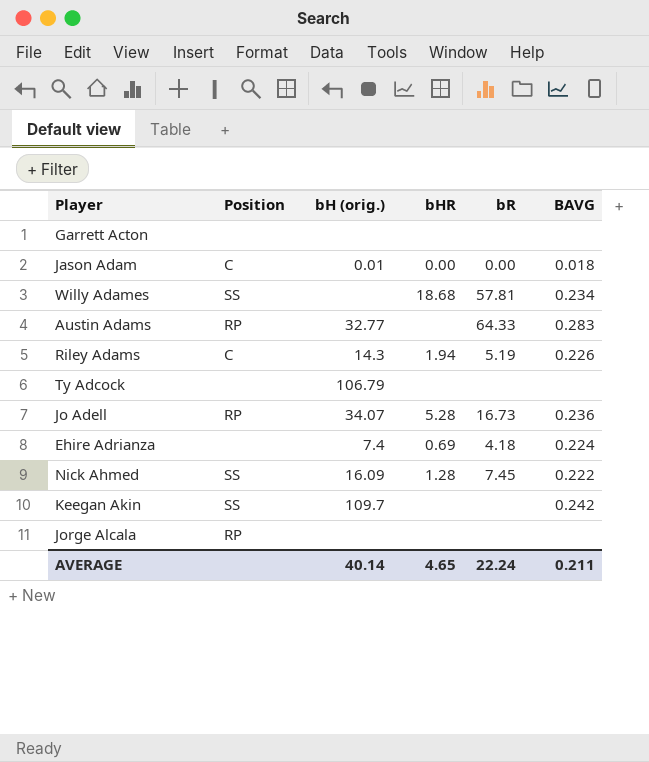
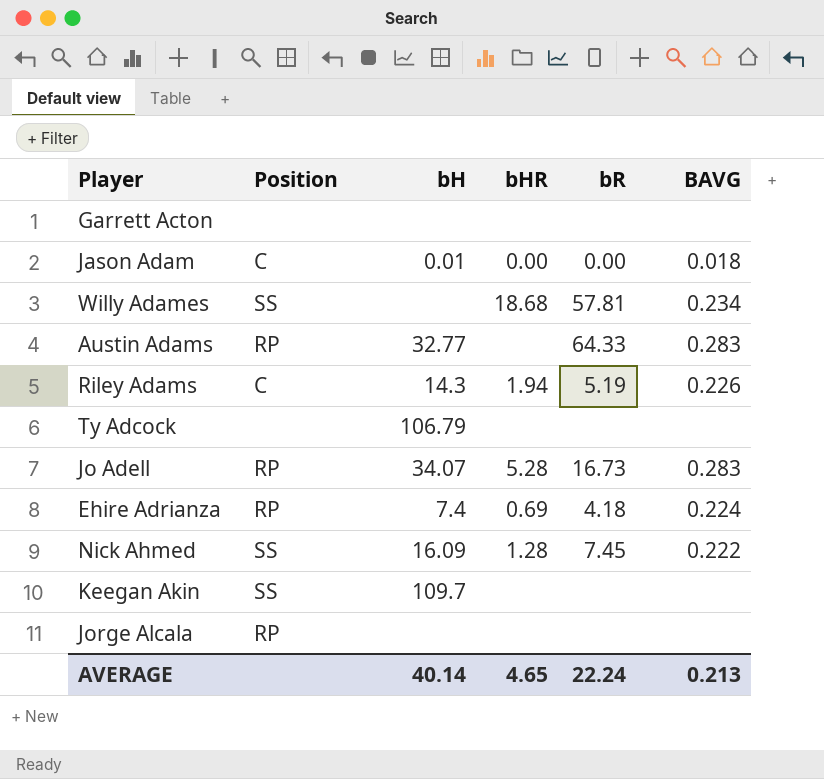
column name: bH (orig.) -> bH
Jo Adell | BAVG: 0.236 -> 0.283
Ehire Adrianza | Position: none -> RP
Keegan Akin | BAVG: 0.242 -> none
AVERAGE | BAVG: 0.211 -> 0.213

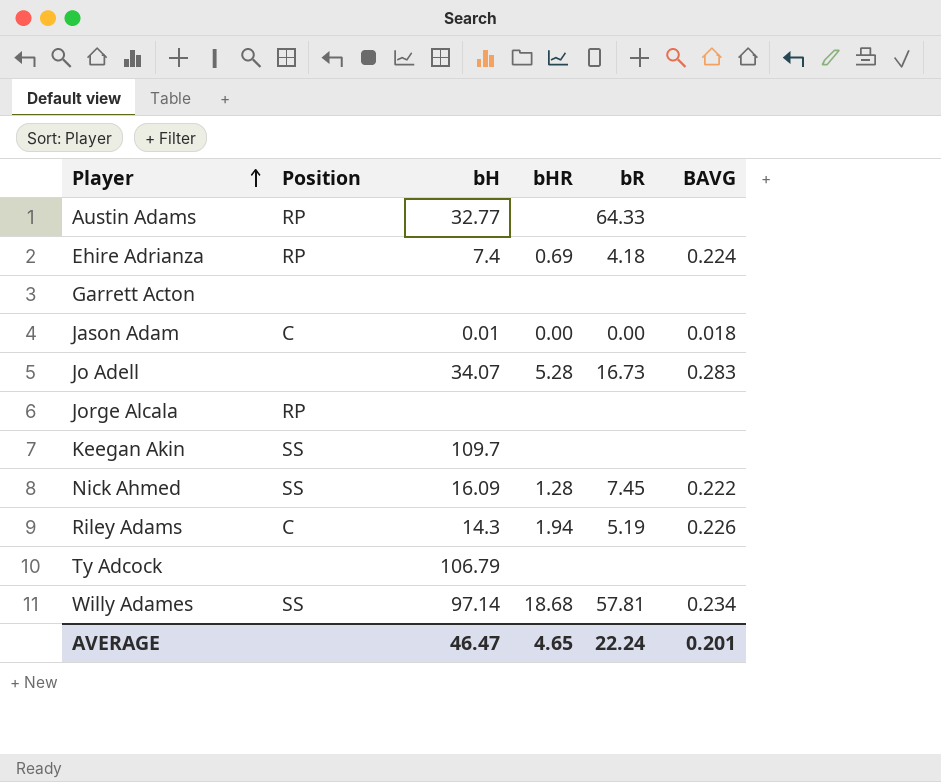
row order: none -> Player ascending
Austin Adams | BAVG: 0.283 -> none
Jo Adell | Position: RP -> none
Willy Adames | bH: none -> 97.14
AVERAGE | bH: 40.14 -> 46.47
AVERAGE | BAVG: 0.213 -> 0.201

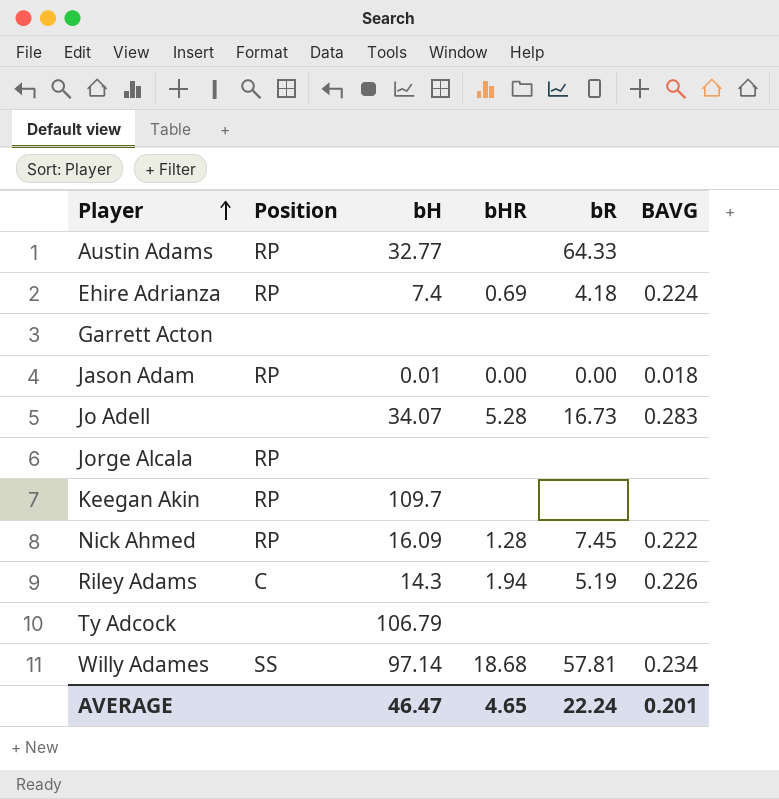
Jason Adam | Position: C -> RP
Keegan Akin | Position: SS -> RP
Nick Ahmed | Position: SS -> RP

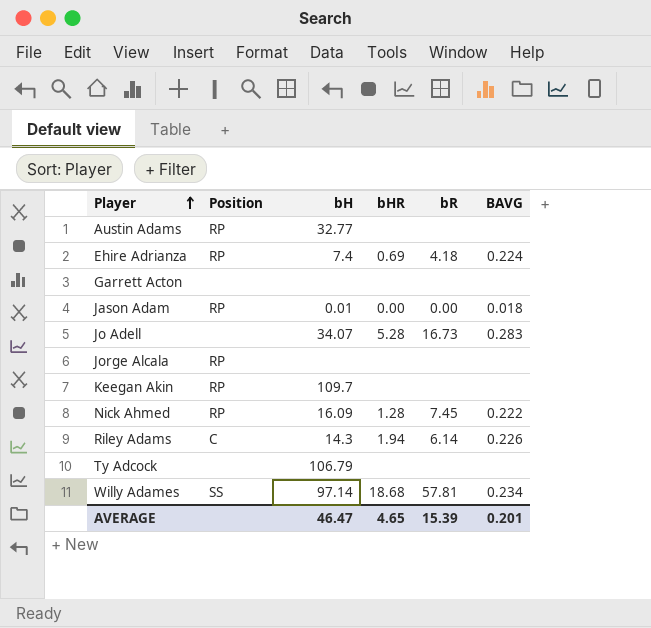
Austin Adams | bR: 64.33 -> none
Riley Adams | bR: 5.19 -> 6.14
AVERAGE | bR: 22.24 -> 15.39

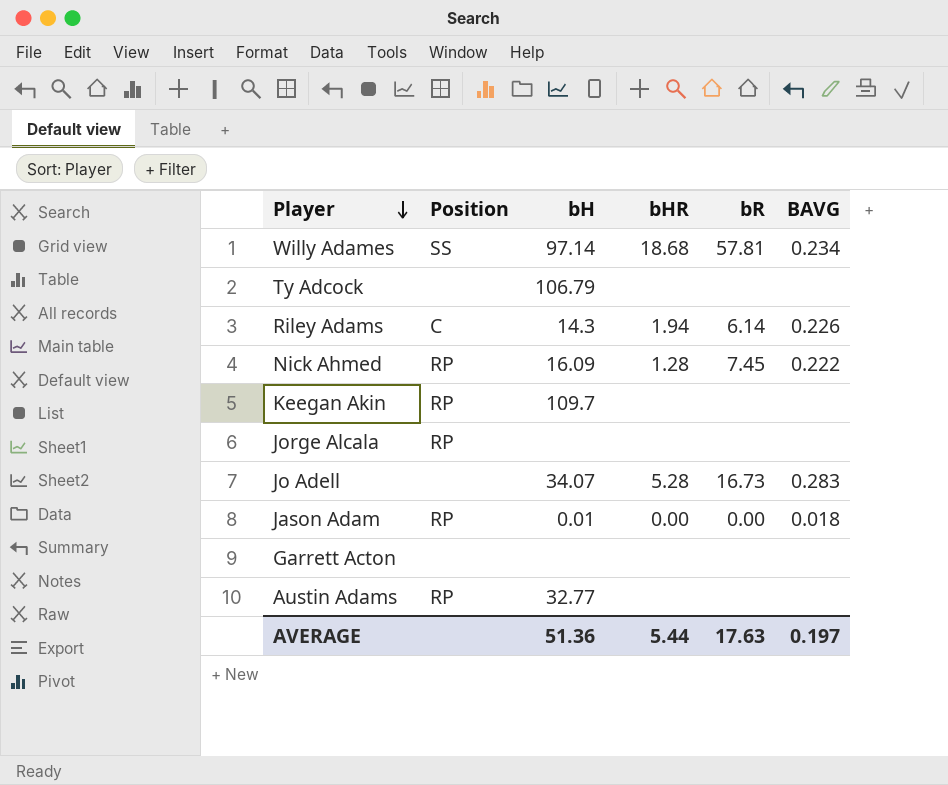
row order: Player ascending -> Player descending
row Ehire Adrianza: RP | 7.4 | 0.69 | 4.18 | 0.224 -> none
AVERAGE | bH: 46.47 -> 51.36
AVERAGE | bHR: 4.65 -> 5.44
AVERAGE | bR: 15.39 -> 17.63
AVERAGE | BAVG: 0.201 -> 0.197

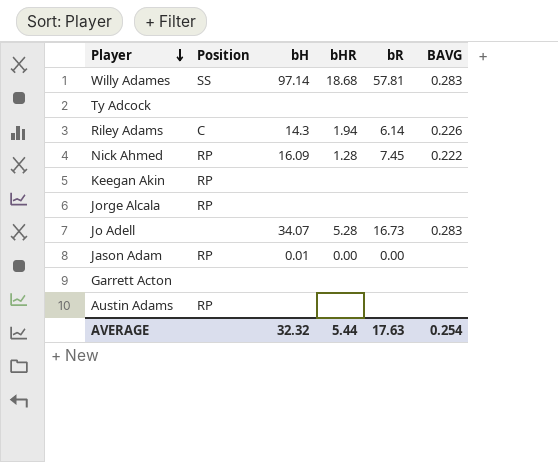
Willy Adames | BAVG: 0.234 -> 0.283
Ty Adcock | bH: 106.79 -> none
Keegan Akin | bH: 109.7 -> none
Jason Adam | BAVG: 0.018 -> none
Austin Adams | bH: 32.77 -> none
AVERAGE | bH: 51.36 -> 32.32
AVERAGE | BAVG: 0.197 -> 0.254

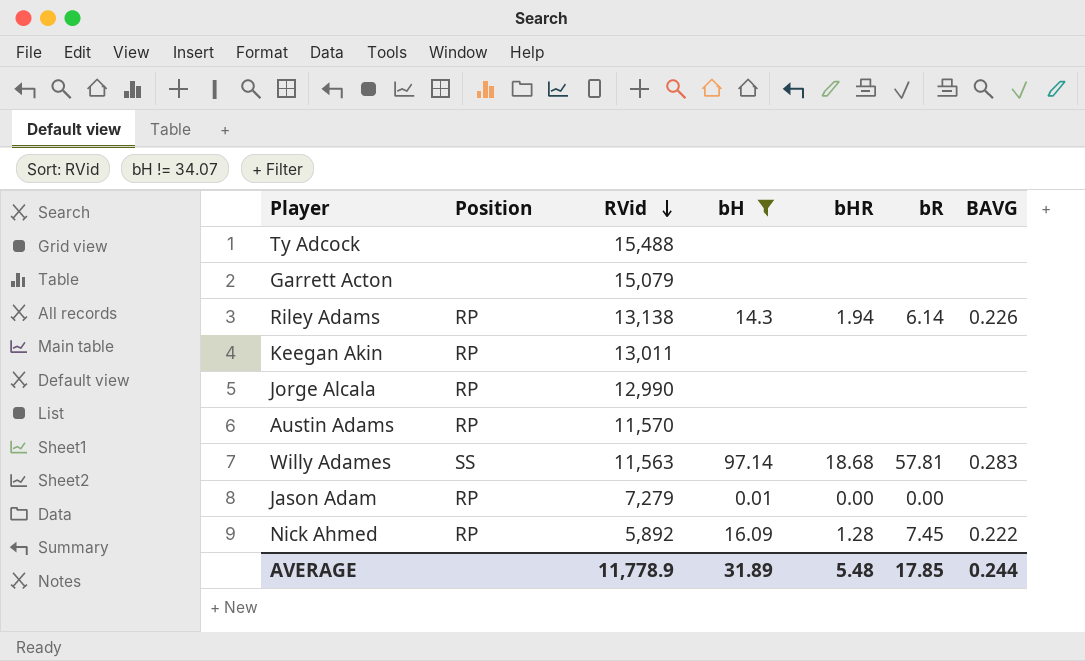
filter: none -> bH != 34.07
row order: Player descending -> RVid descending
column RVid | position: none -> 3
Riley Adams | Position: C -> RP
AVERAGE | bH: 32.32 -> 31.89
AVERAGE | bHR: 5.44 -> 5.48
AVERAGE | bR: 17.63 -> 17.85
AVERAGE | BAVG: 0.254 -> 0.244

